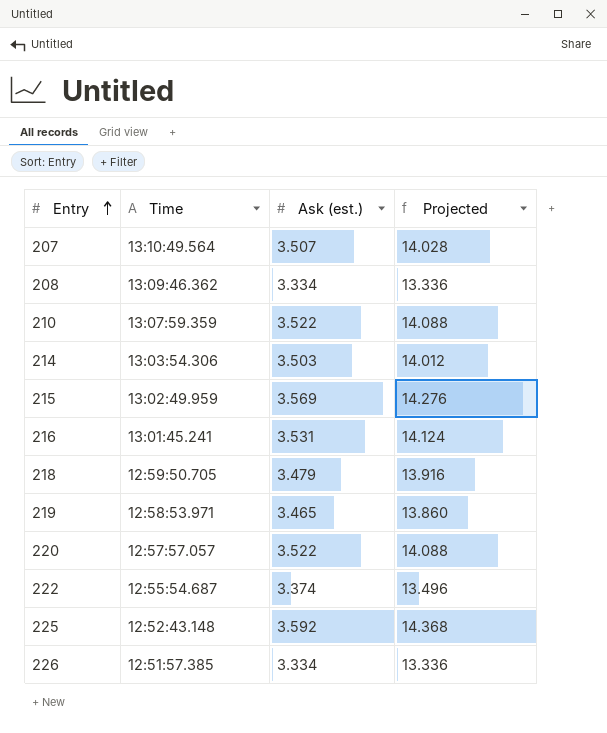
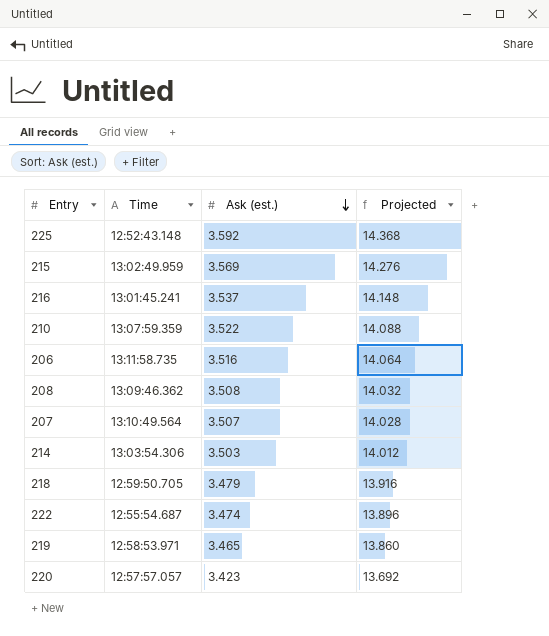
row order: Entry ascending -> Ask (est.) descending
row 226: 12:51:57.385 | 3.334 | 13.336 -> none
216 | Ask (est.): 3.531 -> 3.537
216 | Projected: 14.124 -> 14.148
row 206: none -> 13:11:58.735 | 3.516 | 14.064
208 | Ask (est.): 3.334 -> 3.508
208 | Projected: 13.336 -> 14.032
222 | Ask (est.): 3.374 -> 3.474
222 | Projected: 13.496 -> 13.896
220 | Ask (est.): 3.522 -> 3.423
220 | Projected: 14.088 -> 13.692

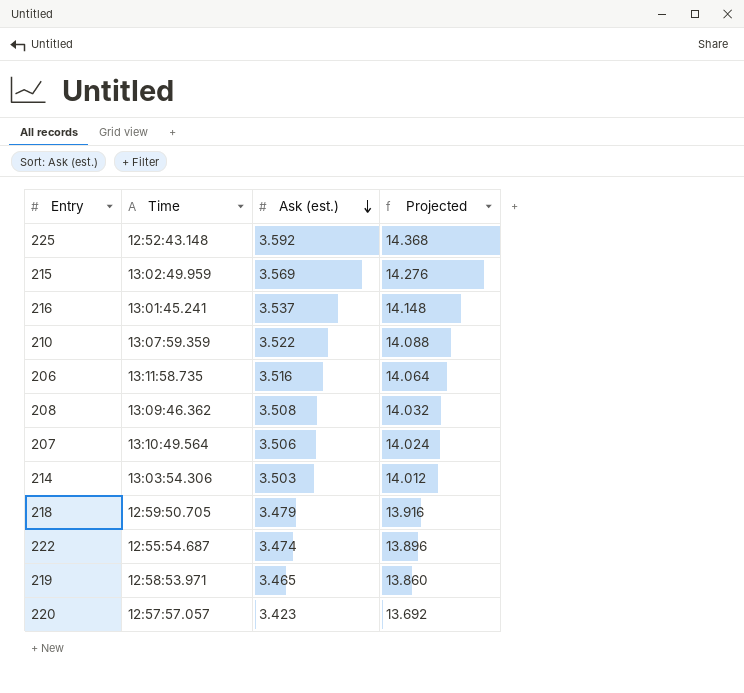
207 | Ask (est.): 3.507 -> 3.506
207 | Projected: 14.028 -> 14.024

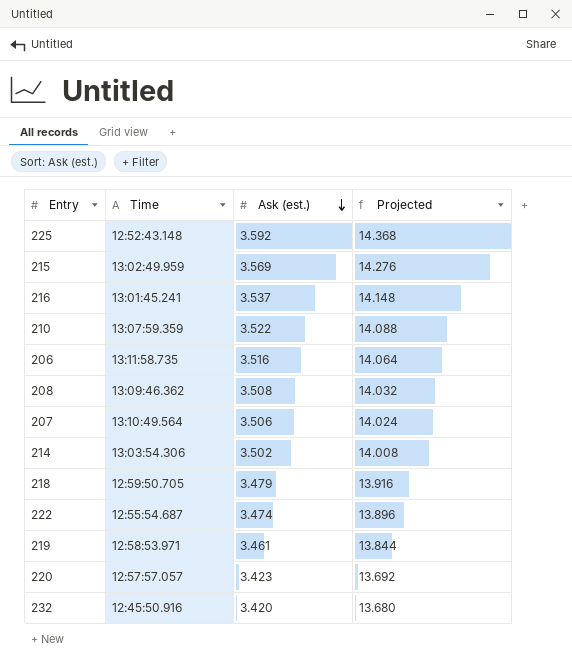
214 | Ask (est.): 3.503 -> 3.502
214 | Projected: 14.012 -> 14.008
219 | Ask (est.): 3.465 -> 3.461
219 | Projected: 13.860 -> 13.844
row 232: none -> 12:45:50.916 | 3.420 | 13.680

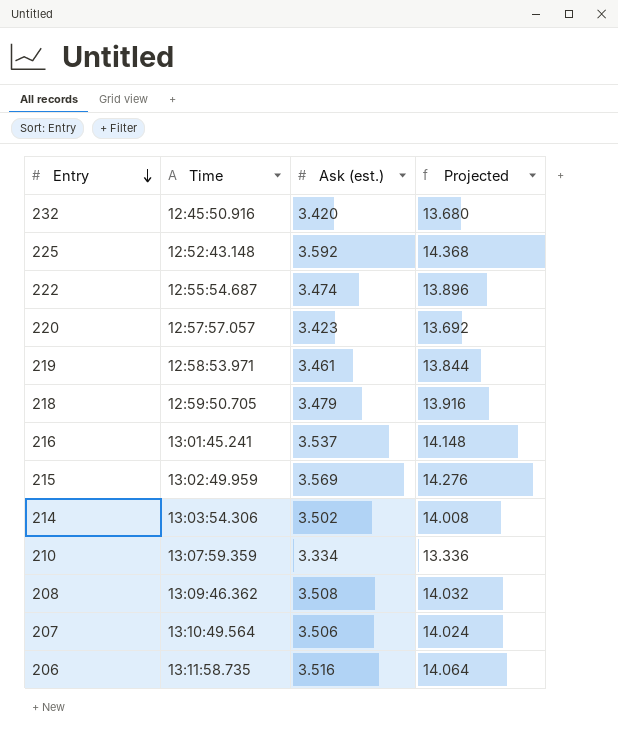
row order: Ask (est.) descending -> Entry descending
210 | Ask (est.): 3.522 -> 3.334
210 | Projected: 14.088 -> 13.336

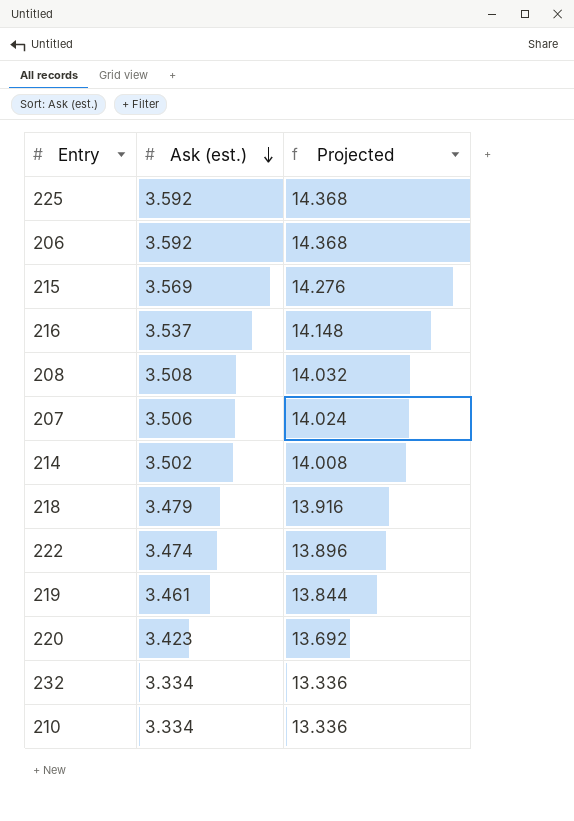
row order: Entry descending -> Ask (est.) descending
column Time | position: 2 -> none
206 | Ask (est.): 3.516 -> 3.592
206 | Projected: 14.064 -> 14.368
232 | Ask (est.): 3.420 -> 3.334
232 | Projected: 13.680 -> 13.336

